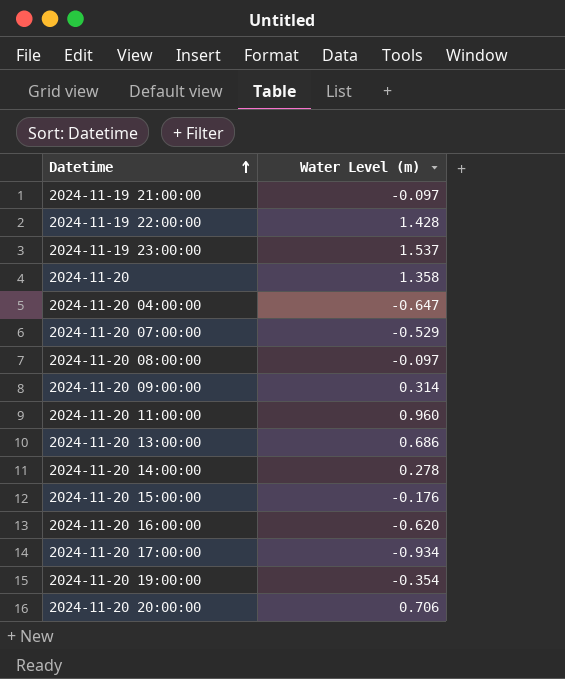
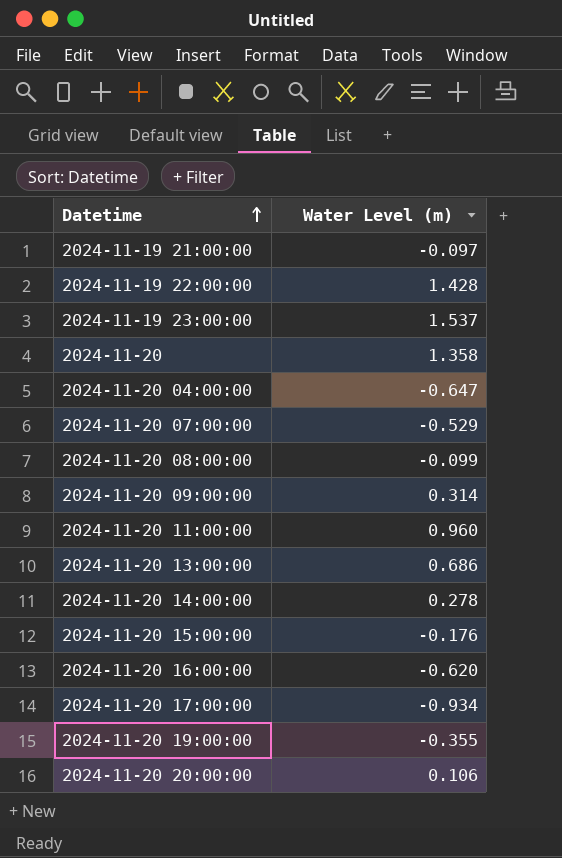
2024-11-20 08:00:00 | Water Level (m): -0.097 -> -0.099
2024-11-20 19:00:00 | Water Level (m): -0.354 -> -0.355
2024-11-20 20:00:00 | Water Level (m): 0.706 -> 0.106

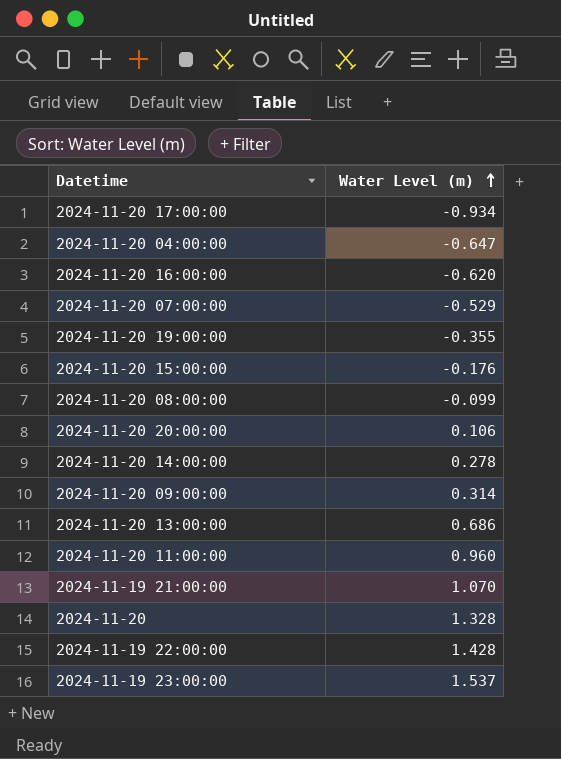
row order: Datetime ascending -> Water Level (m) ascending
2024-11-19 21:00:00 | Water Level (m): -0.097 -> 1.070
2024-11-20 | Water Level (m): 1.358 -> 1.328

